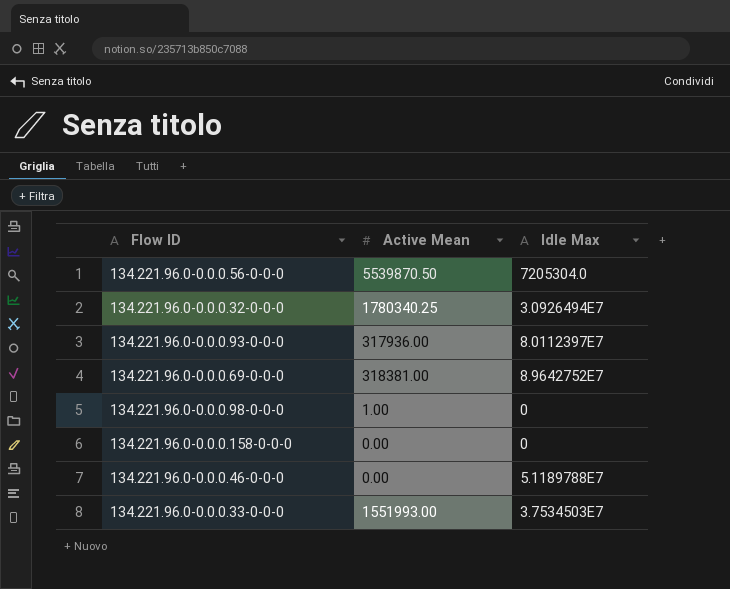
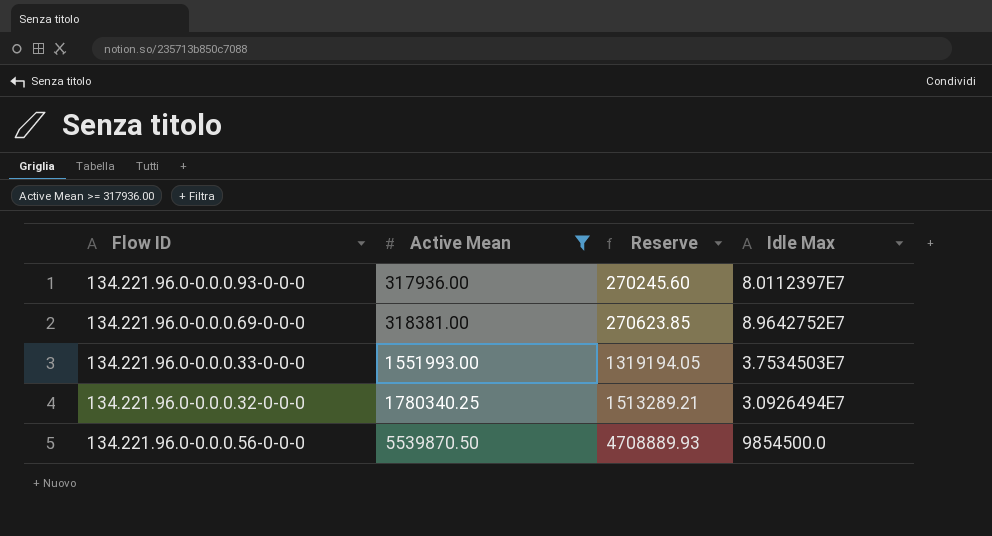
filter: none -> Active Mean >= 317936.00
row order: none -> Active Mean ascending
column Reserve | formula: none -> [Active Mean] * 0.85
134.221.96.0-0.0.0.56-0-0-0 | Idle Max: 7205304.0 -> 9854500.0

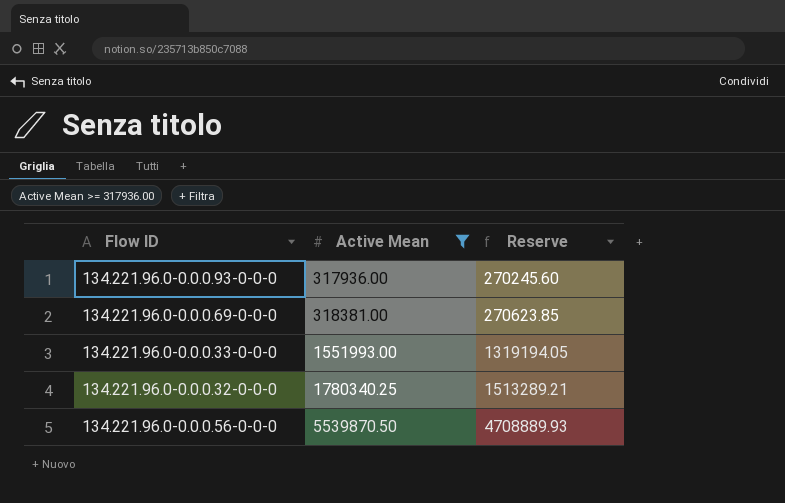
column Idle Max | position: 4 -> none

